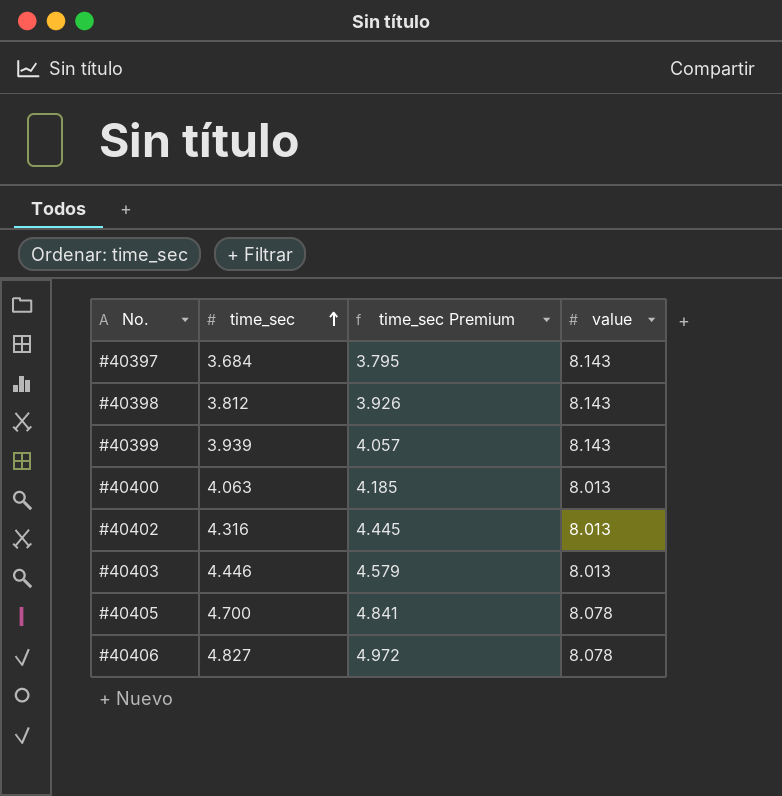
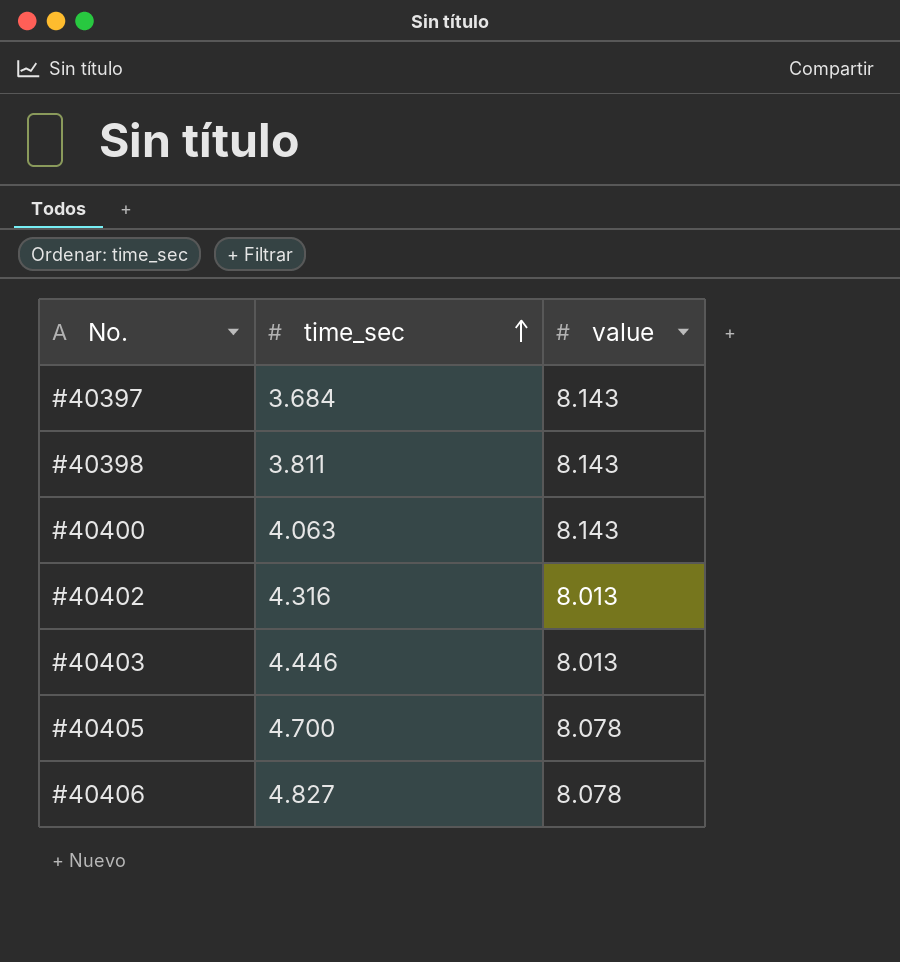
column time_sec Premium | formula: [time_sec] * 1.03 -> none
row #40399: 3.939 | 4.057 | 8.143 -> none
#40398 | time_sec: 3.812 -> 3.811
#40400 | value: 8.013 -> 8.143

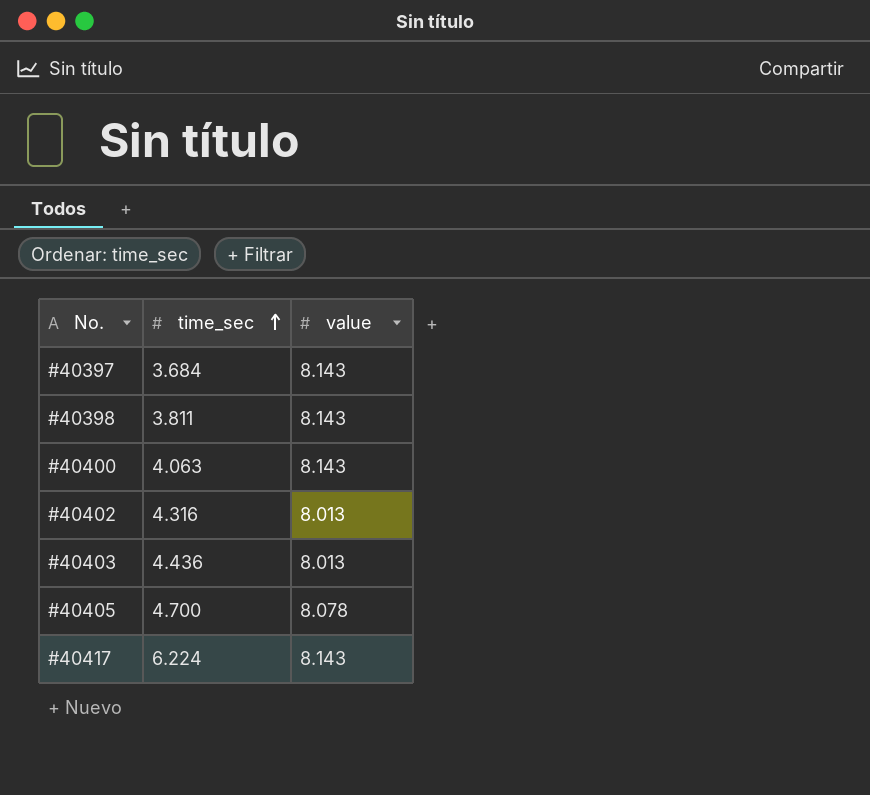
row #40406: 4.827 | 8.078 -> none
#40403 | time_sec: 4.446 -> 4.436
row #40417: none -> 6.224 | 8.143

